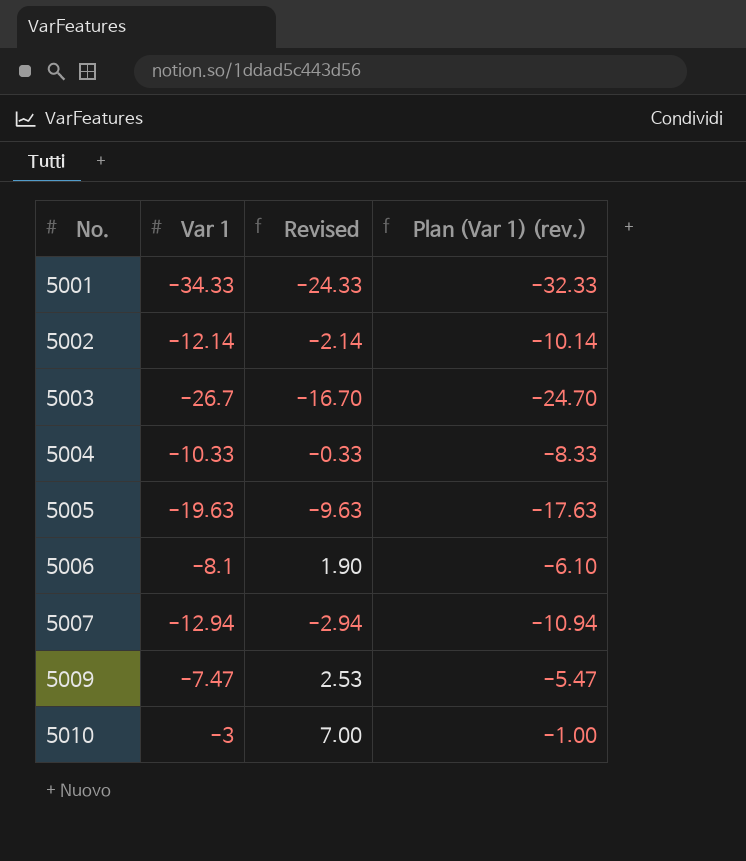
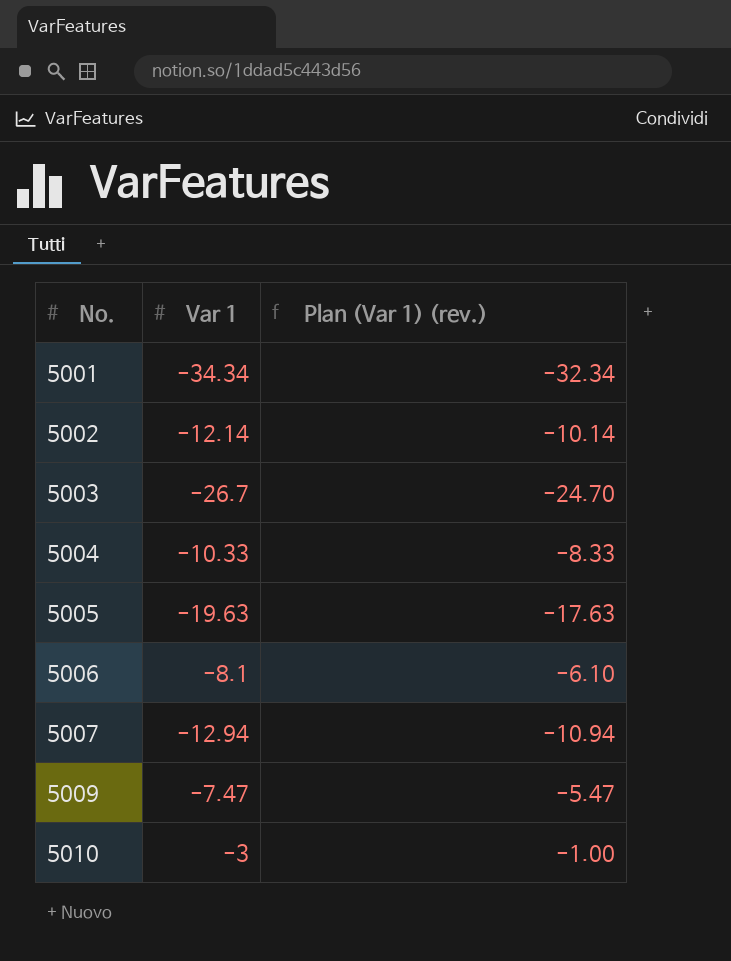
column Revised | formula: [Var 1] + 10 -> none
5001 | Var 1: -34.33 -> -34.34
5001 | Plan (Var 1) (rev.): -32.33 -> -32.34

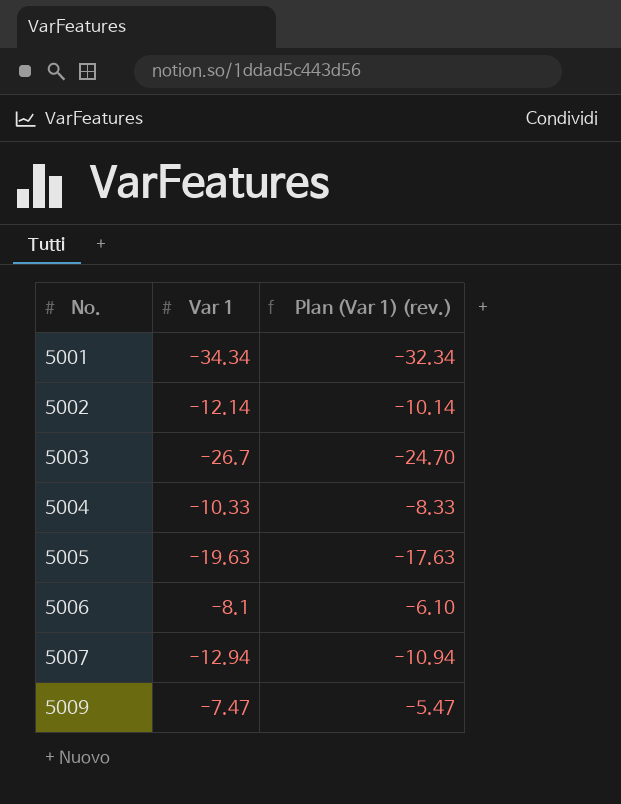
row 5010: -3 | -1.00 -> none

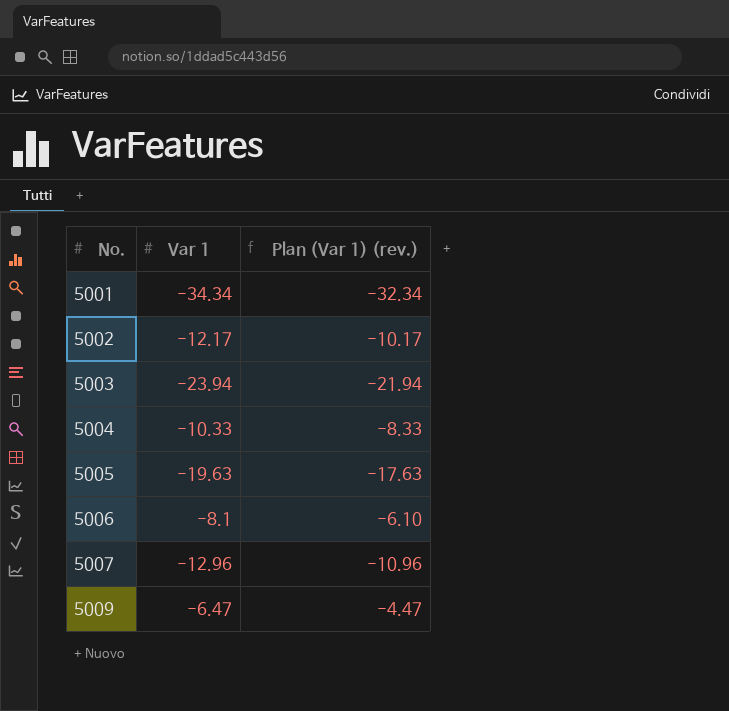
5002 | Var 1: -12.14 -> -12.17
5002 | Plan (Var 1) (rev.): -10.14 -> -10.17
5003 | Var 1: -26.7 -> -23.94
5003 | Plan (Var 1) (rev.): -24.70 -> -21.94
5007 | Var 1: -12.94 -> -12.96
5007 | Plan (Var 1) (rev.): -10.94 -> -10.96
5009 | Var 1: -7.47 -> -6.47
5009 | Plan (Var 1) (rev.): -5.47 -> -4.47

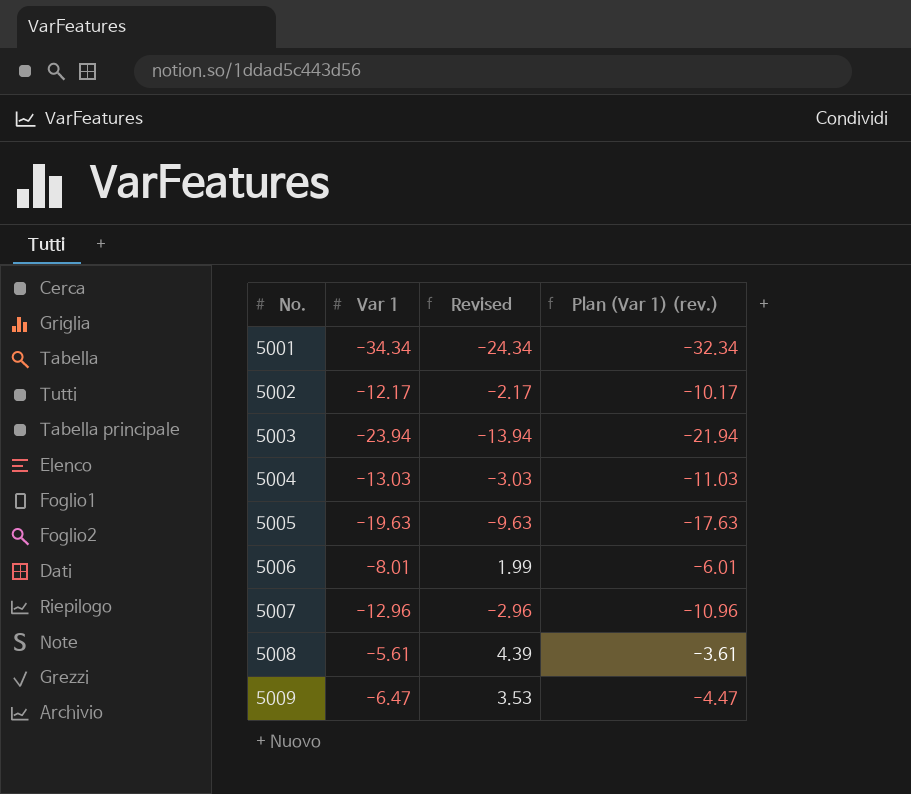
column Revised | formula: none -> [Var 1] + 10
5004 | Var 1: -10.33 -> -13.03
5004 | Plan (Var 1) (rev.): -8.33 -> -11.03
5006 | Var 1: -8.1 -> -8.01
5006 | Plan (Var 1) (rev.): -6.10 -> -6.01
row 5008: none -> -5.61 | 4.39 | -3.61

